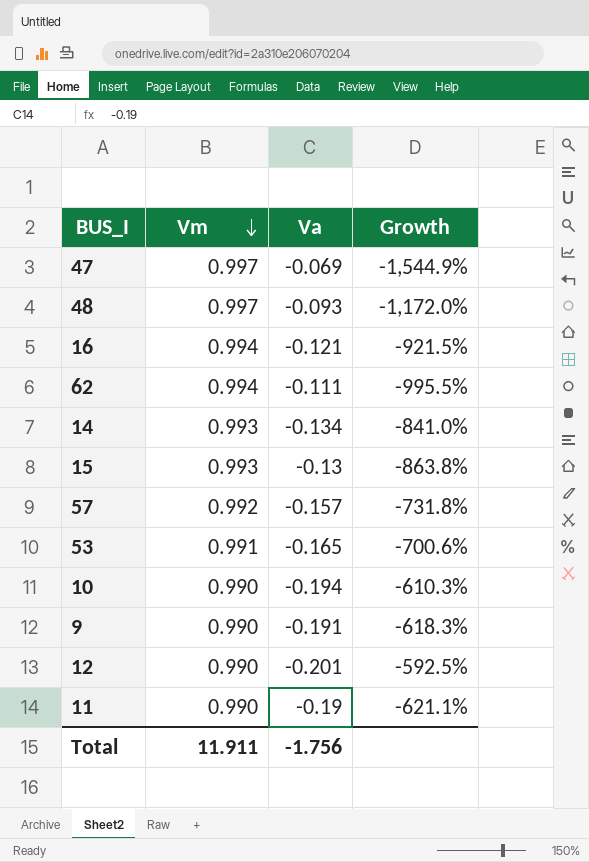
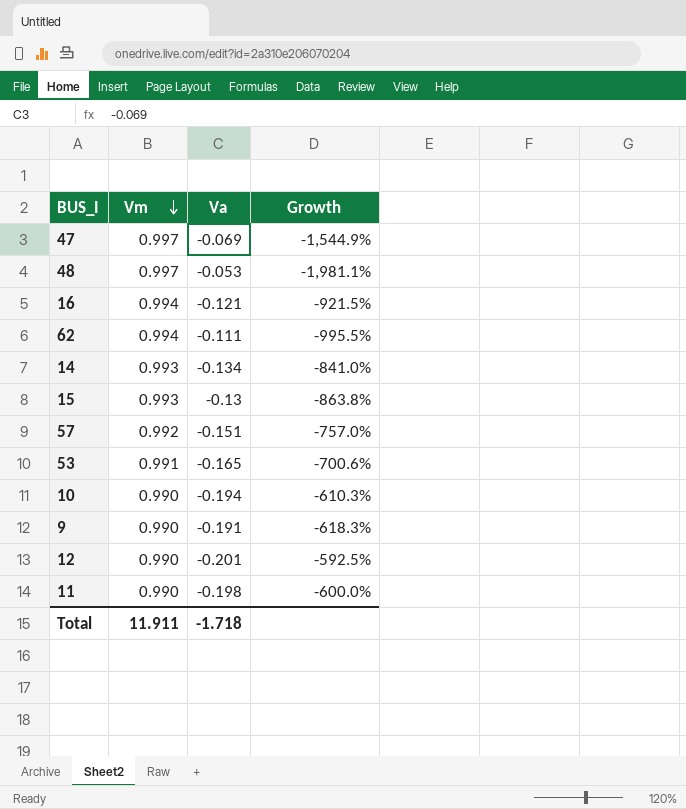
48 | Va: -0.093 -> -0.053
48 | Growth: -1,172.0% -> -1,981.1%
57 | Va: -0.157 -> -0.151
57 | Growth: -731.8% -> -757.0%
11 | Va: -0.19 -> -0.198
11 | Growth: -621.1% -> -600.0%
Total | Va: -1.756 -> -1.718

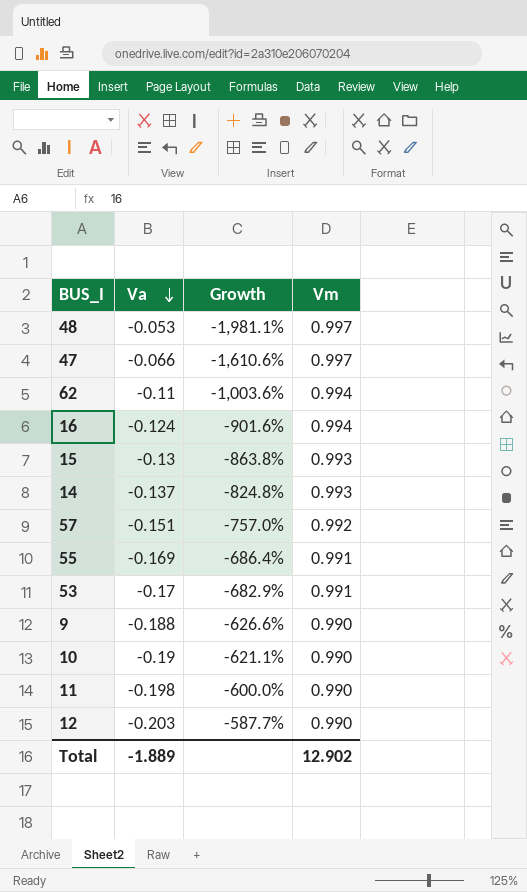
row order: Vm descending -> Va descending
column Vm | position: 2 -> 4
47 | Va: -0.069 -> -0.066
47 | Growth: -1,544.9% -> -1,610.6%
62 | Va: -0.111 -> -0.11
62 | Growth: -995.5% -> -1,003.6%
16 | Va: -0.121 -> -0.124
16 | Growth: -921.5% -> -901.6%
14 | Va: -0.134 -> -0.137
14 | Growth: -841.0% -> -824.8%
row 55: none -> -0.169 | -686.4% | 0.991
53 | Va: -0.165 -> -0.17
53 | Growth: -700.6% -> -682.9%
9 | Va: -0.191 -> -0.188
9 | Growth: -618.3% -> -626.6%
10 | Va: -0.194 -> -0.19
10 | Growth: -610.3% -> -621.1%
12 | Va: -0.201 -> -0.203
12 | Growth: -592.5% -> -587.7%
Total | Va: -1.718 -> -1.889
Total | Vm: 11.911 -> 12.902

